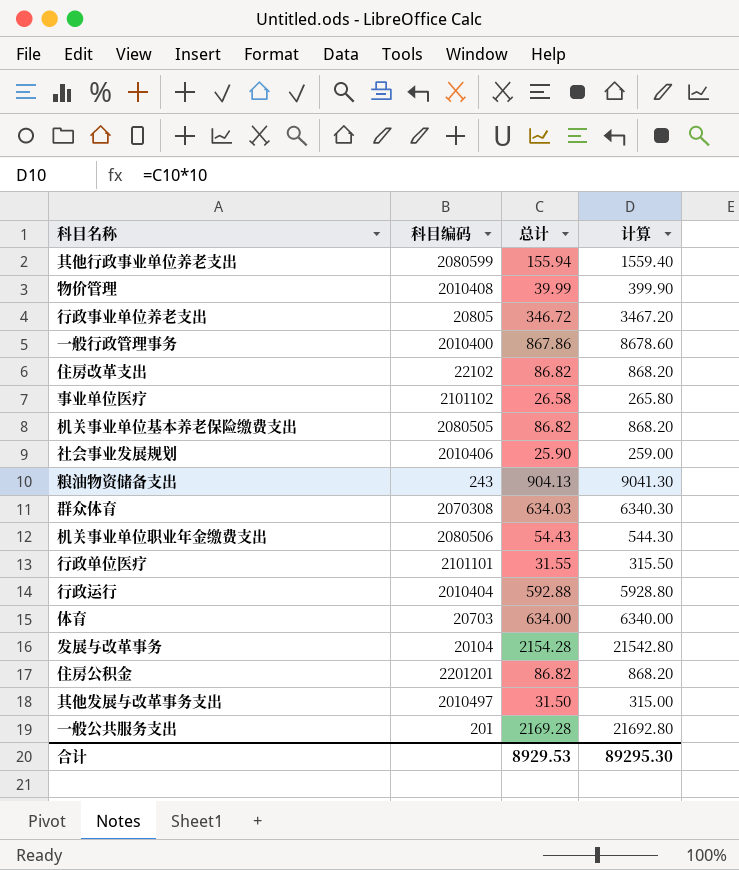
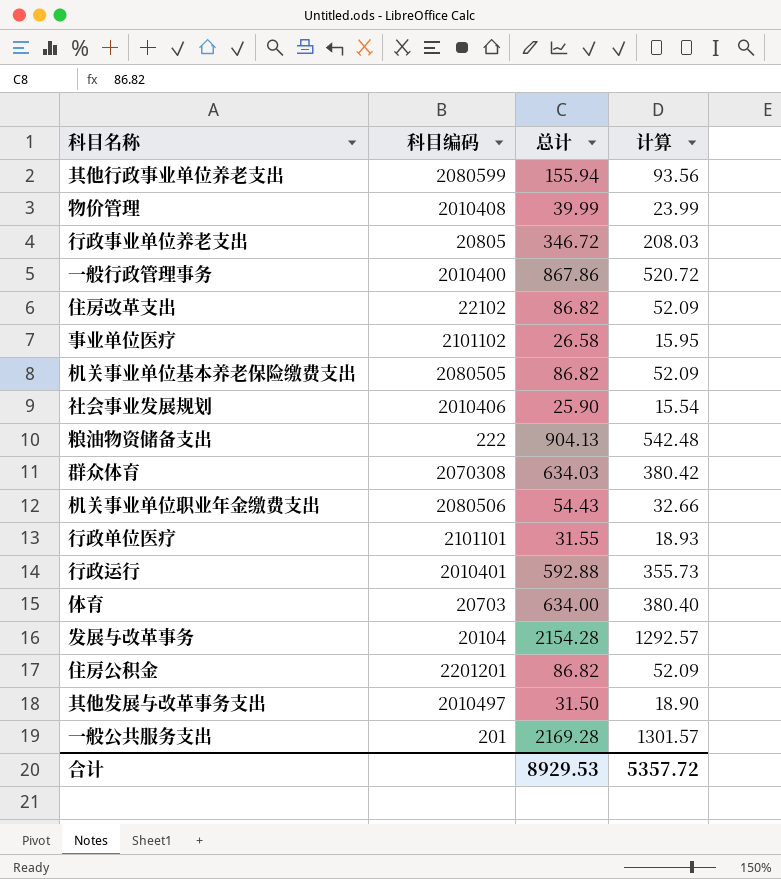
column 计算 | formula: [总计] * 10 -> [总计] * 0.6
粮油物资储备支出 | 科目编码: 243 -> 222
行政运行 | 科目编码: 2010404 -> 2010401
合计 | 计算: 89295.30 -> 5357.72

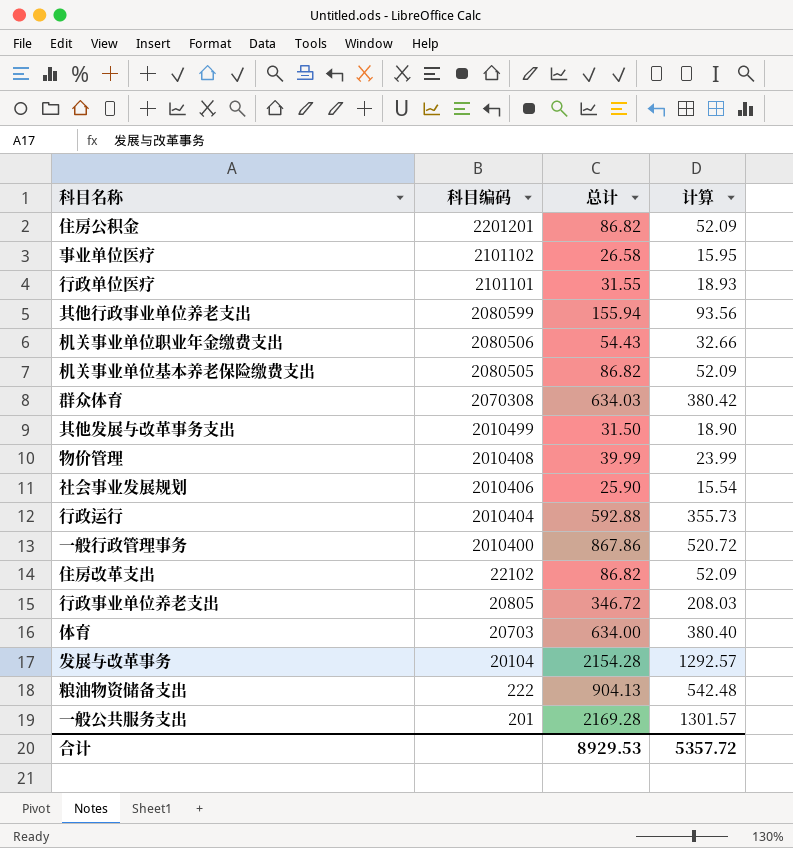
row order: none -> 科目编码 descending
其他发展与改革事务支出 | 科目编码: 2010497 -> 2010499
行政运行 | 科目编码: 2010401 -> 2010404

